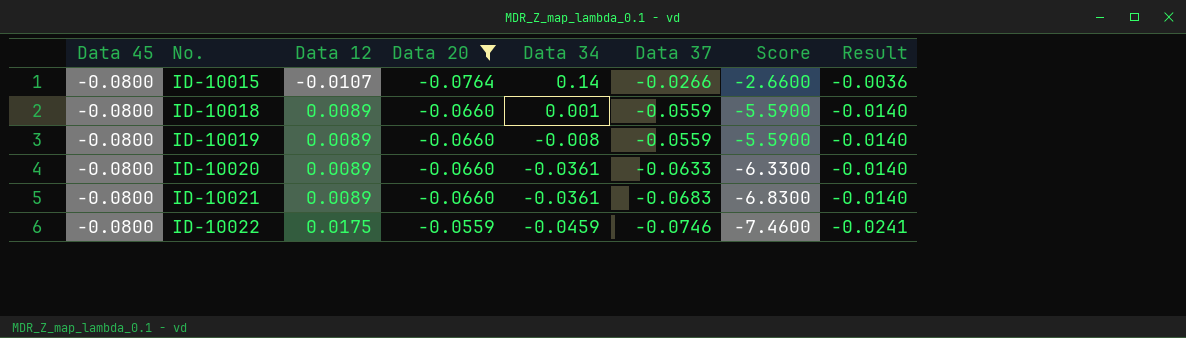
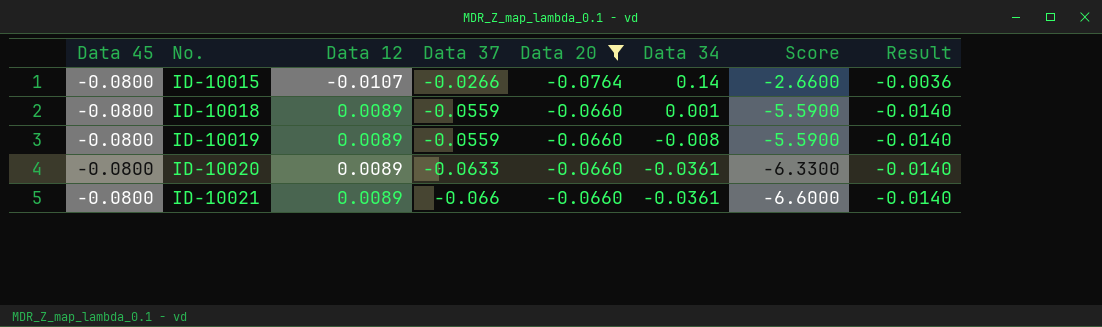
column Data 37 | position: 6 -> 4
row ID-10022: -0.0800 | 0.0175 | -0.0559 | -0.0459 | -0.0746 | -7.4600 | -0.0241 -> none
ID-10021 | Data 37: -0.0683 -> -0.066
ID-10021 | Score: -6.8300 -> -6.6000

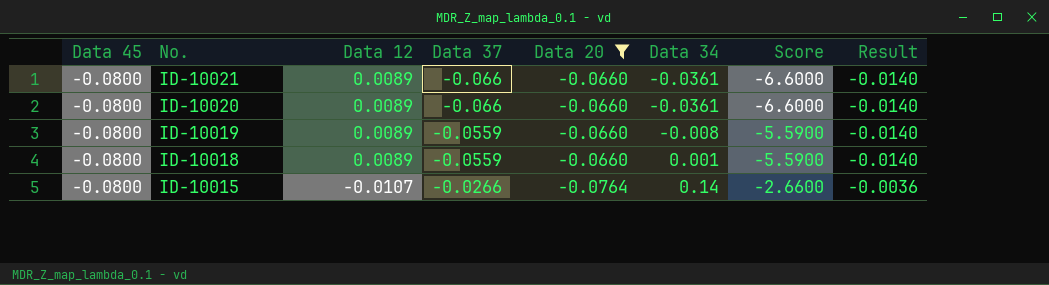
row order: No. ascending -> No. descending
ID-10020 | Data 37: -0.0633 -> -0.066
ID-10020 | Score: -6.3300 -> -6.6000

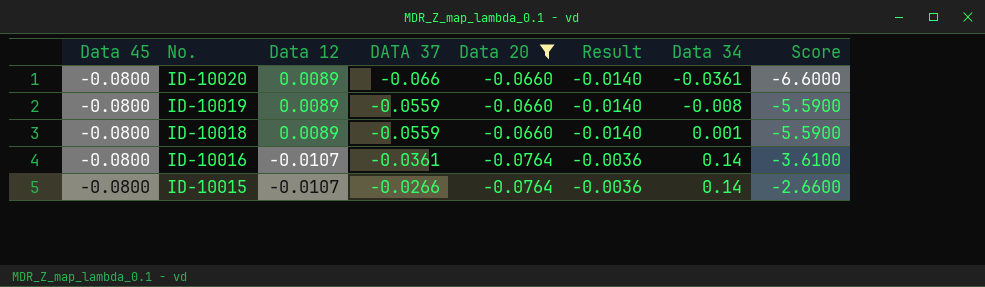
column name: Data 37 -> DATA 37
column Result | position: 8 -> 6
row ID-10021: -0.0800 | 0.0089 | -0.066 | -0.0660 | -0.0361 | -6.6000 | -0.0140 -> none
row ID-10016: none -> -0.0800 | -0.0107 | -0.0361 | -0.0764 | -0.0036 | 0.14 | -3.6100

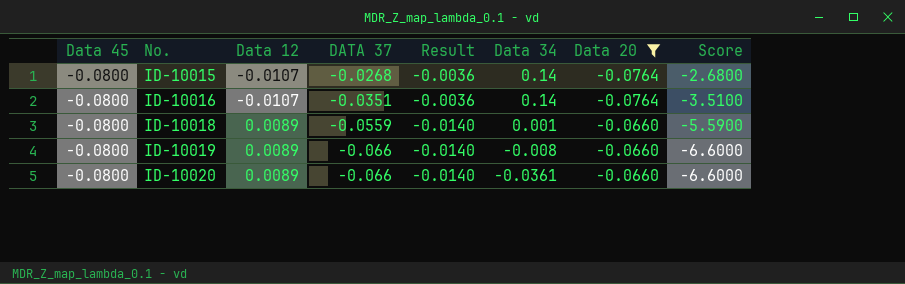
row order: No. descending -> No. ascending
column Data 20 | position: 5 -> 7
ID-10015 | DATA 37: -0.0266 -> -0.0268
ID-10015 | Score: -2.6600 -> -2.6800
ID-10016 | DATA 37: -0.0361 -> -0.0351
ID-10016 | Score: -3.6100 -> -3.5100
ID-10019 | DATA 37: -0.0559 -> -0.066
ID-10019 | Score: -5.5900 -> -6.6000

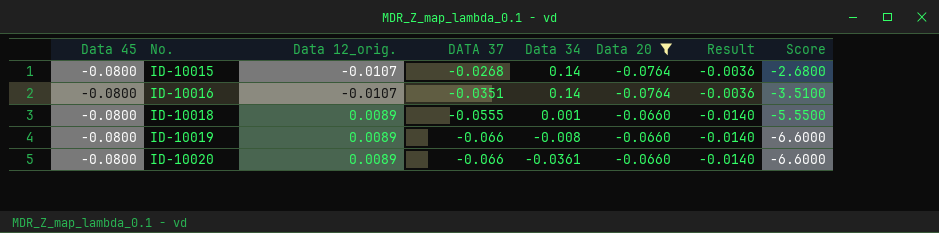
column name: Data 12 -> Data 12_orig.
column Result | position: 5 -> 7
ID-10018 | DATA 37: -0.0559 -> -0.0555
ID-10018 | Score: -5.5900 -> -5.5500

